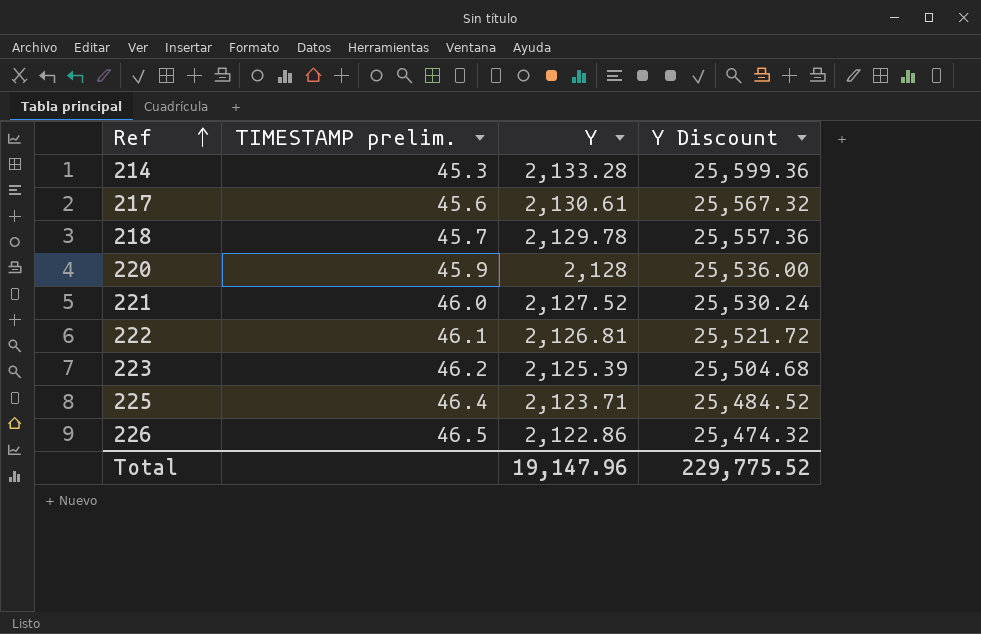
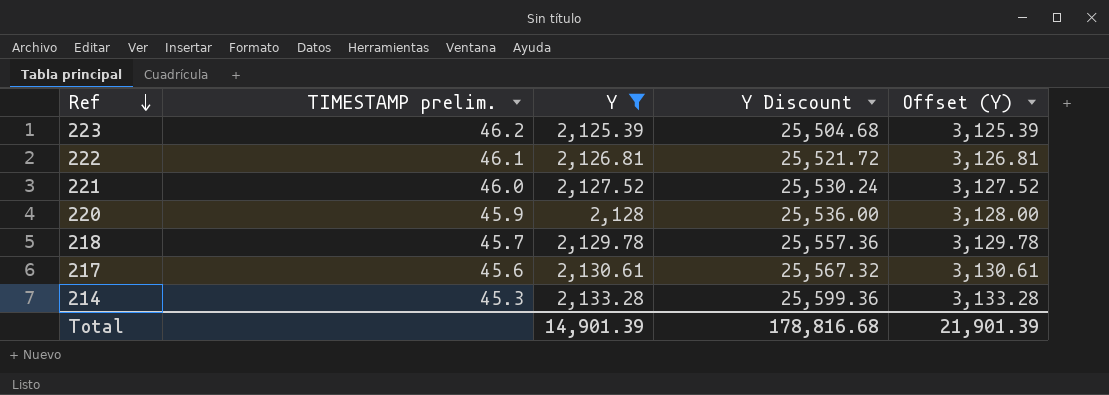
filter: none -> Y >= 2,125.39
row order: Ref ascending -> Ref descending
column Offset (Y) | formula: none -> [Y] + 1000
Total | Y: 19,147.96 -> 14,901.39
Total | Y Discount: 229,775.52 -> 178,816.68

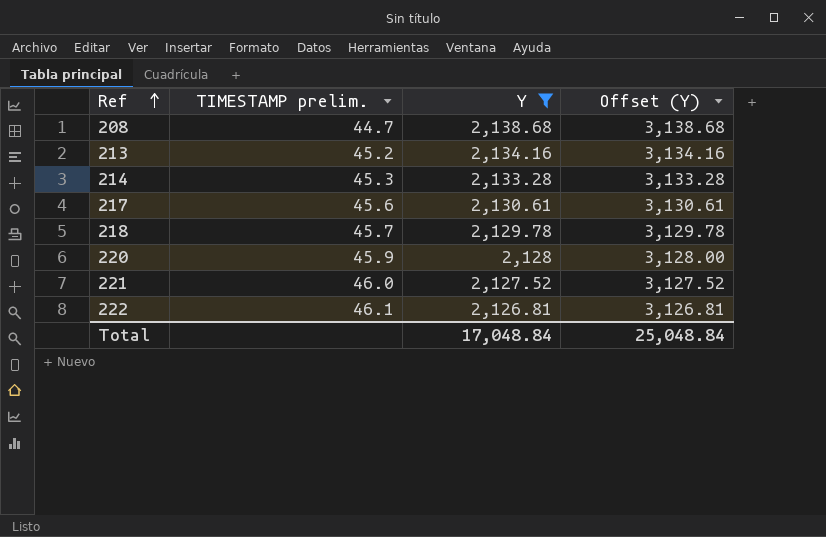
row order: Ref descending -> Ref ascending
column Y Discount | formula: [Y] * 12 -> none
row 223: 46.2 | 2,125.39 | 25,504.68 | 3,125.39 -> none
row 208: none -> 44.7 | 2,138.68 | 3,138.68
row 213: none -> 45.2 | 2,134.16 | 3,134.16
Total | Y: 14,901.39 -> 17,048.84
Total | Offset (Y): 21,901.39 -> 25,048.84

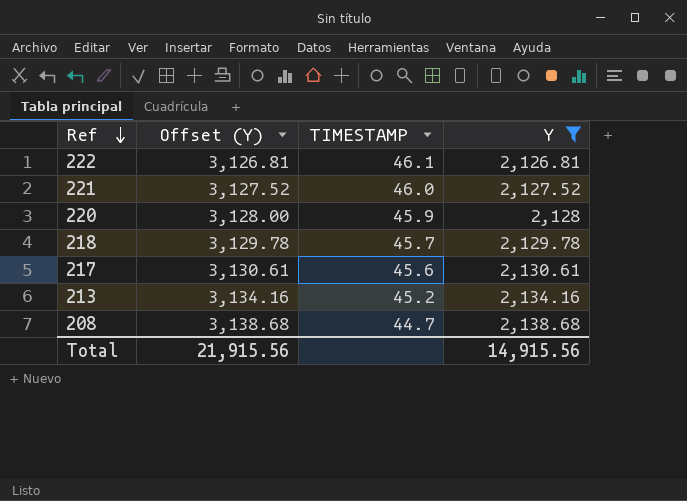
row order: Ref ascending -> Ref descending
column Offset (Y) | position: 4 -> 2
column name: TIMESTAMP prelim. -> TIMESTAMP
row 214: 45.3 | 2,133.28 | 3,133.28 -> none
Total | Offset (Y): 25,048.84 -> 21,915.56
Total | Y: 17,048.84 -> 14,915.56

